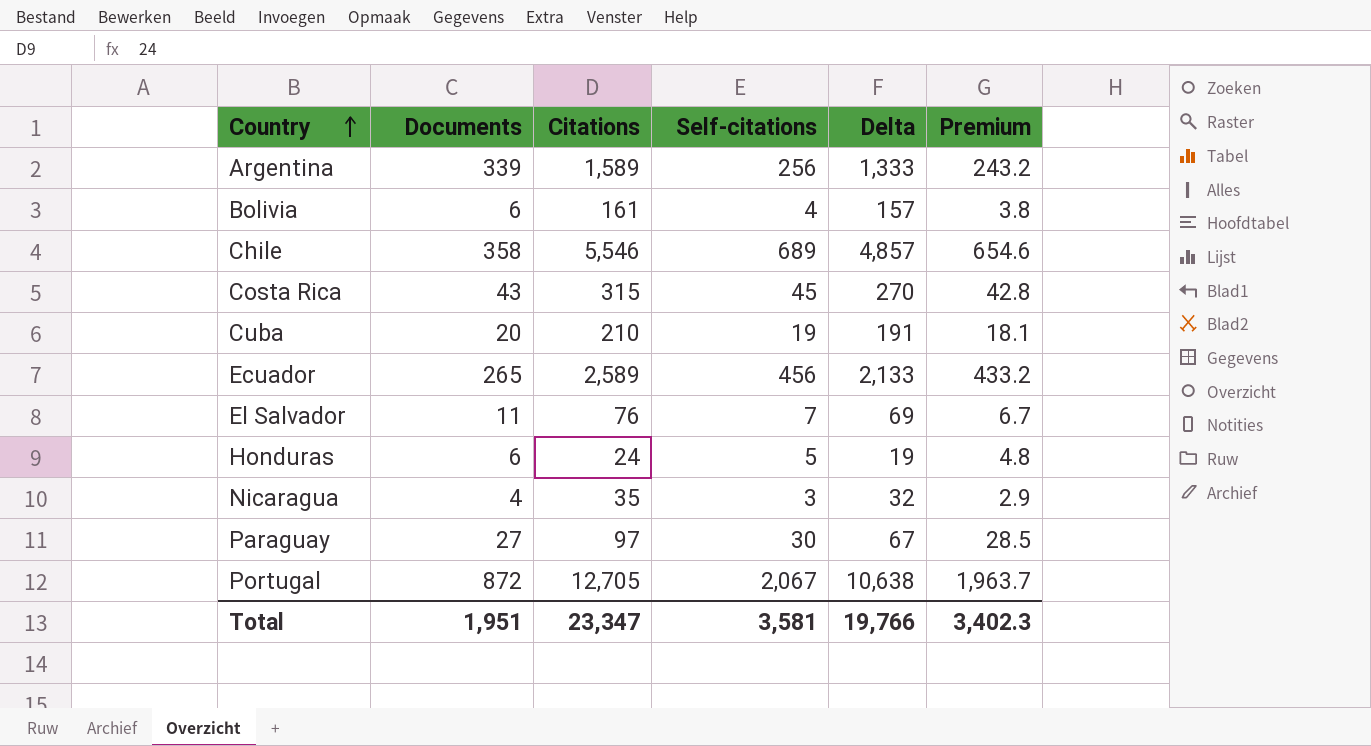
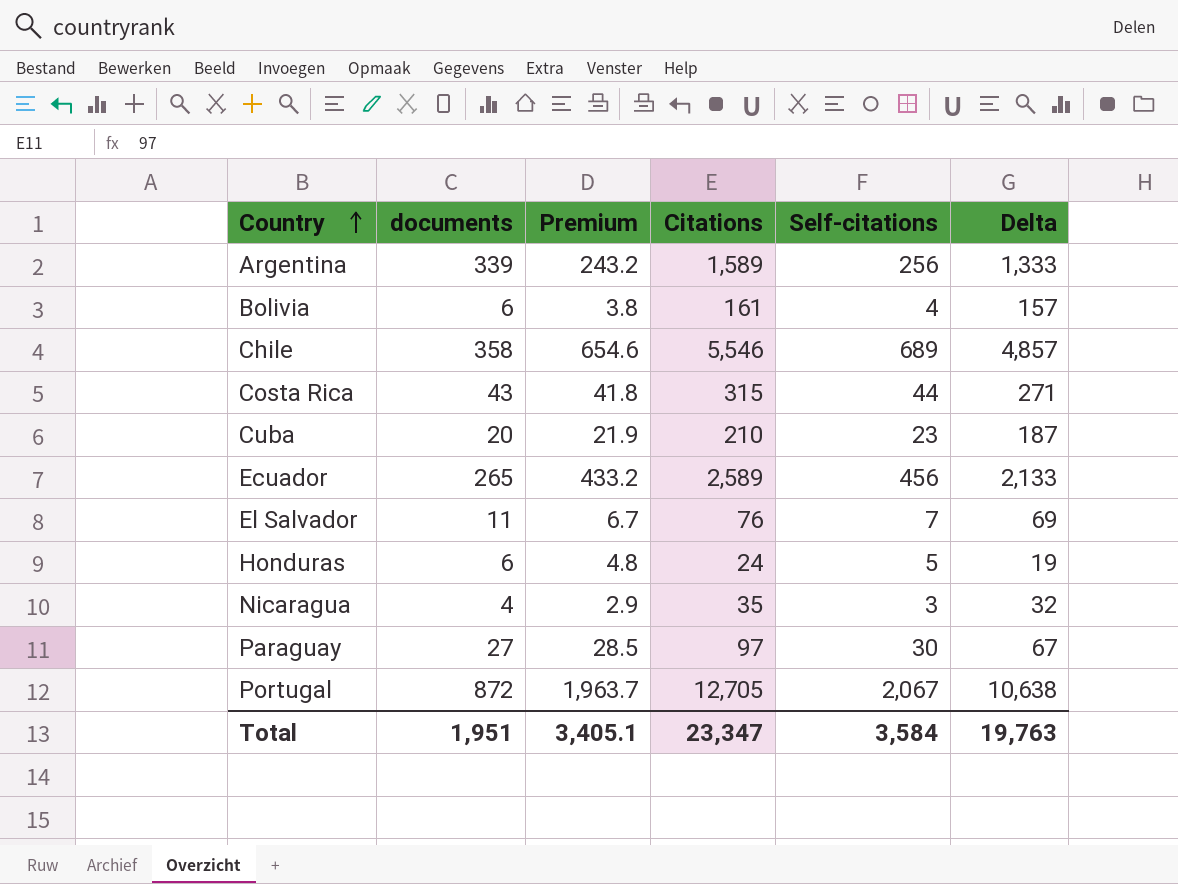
column name: Documents -> documents
column Premium | position: 6 -> 3
Costa Rica | Premium: 42.8 -> 41.8
Costa Rica | Self-citations: 45 -> 44
Costa Rica | Delta: 270 -> 271
Cuba | Premium: 18.1 -> 21.9
Cuba | Self-citations: 19 -> 23
Cuba | Delta: 191 -> 187
Total | Premium: 3,402.3 -> 3,405.1
Total | Self-citations: 3,581 -> 3,584
Total | Delta: 19,766 -> 19,763

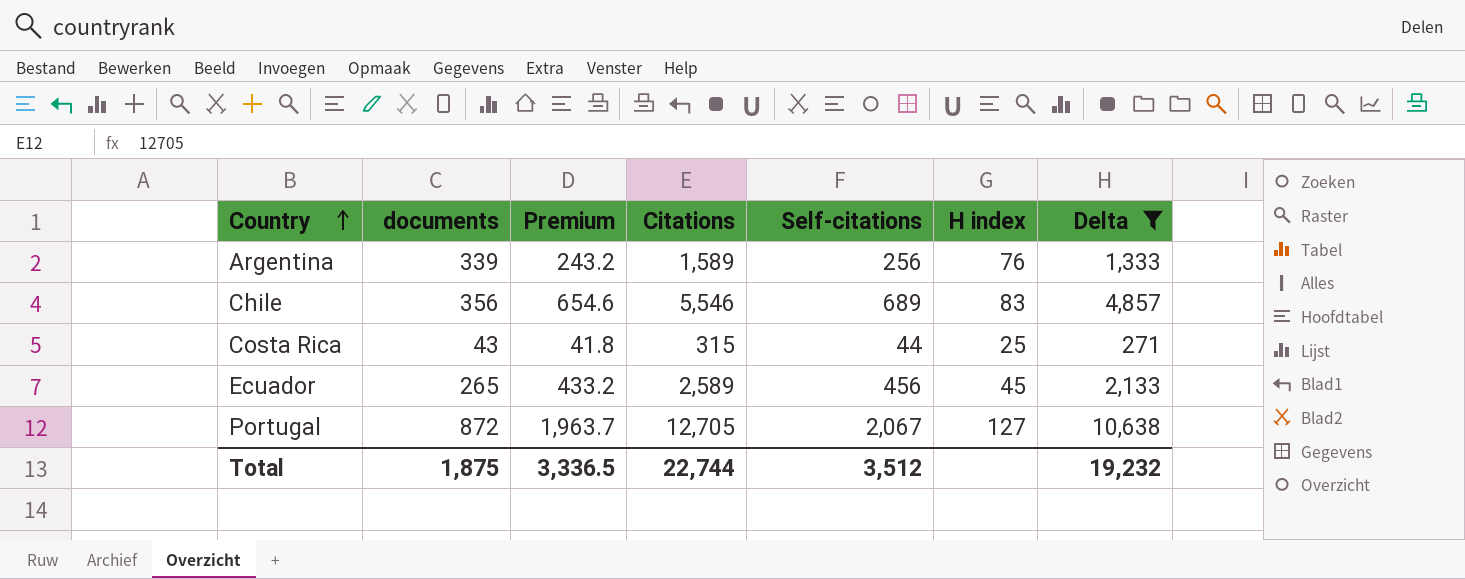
filter: none -> Delta >= 271
column H index | position: none -> 6
Chile | documents: 358 -> 356
Total | documents: 1,951 -> 1,875
Total | Premium: 3,405.1 -> 3,336.5
Total | Citations: 23,347 -> 22,744
Total | Self-citations: 3,584 -> 3,512
Total | Delta: 19,763 -> 19,232

